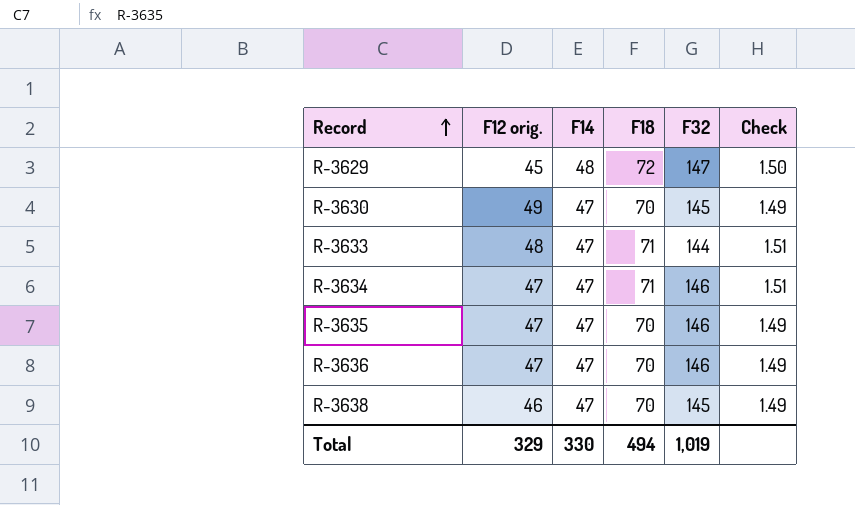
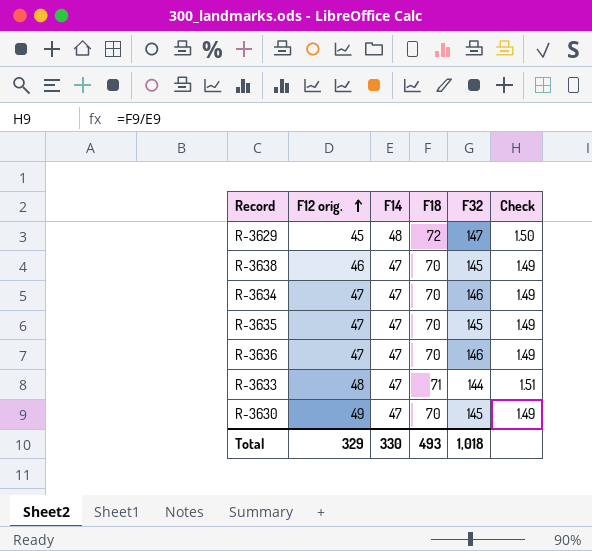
row order: Record ascending -> F12 orig. ascending
R-3634 | F18: 71 -> 70
R-3634 | Check: 1.51 -> 1.49
R-3635 | F32: 146 -> 145
Total | F18: 494 -> 493
Total | F32: 1,019 -> 1,018

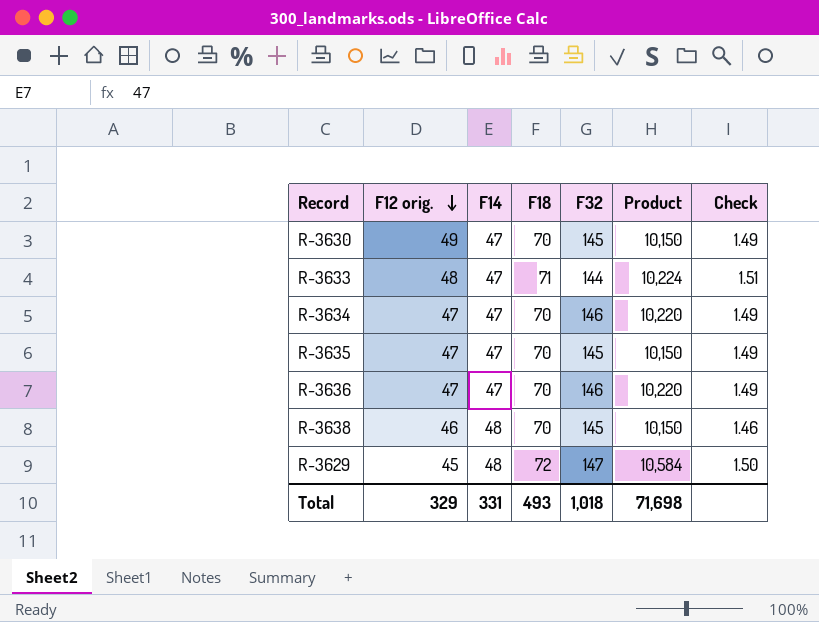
row order: F12 orig. ascending -> F12 orig. descending
column Product | formula: none -> [F18] * [F32]
R-3638 | F14: 47 -> 48
R-3638 | Check: 1.49 -> 1.46
Total | F14: 330 -> 331

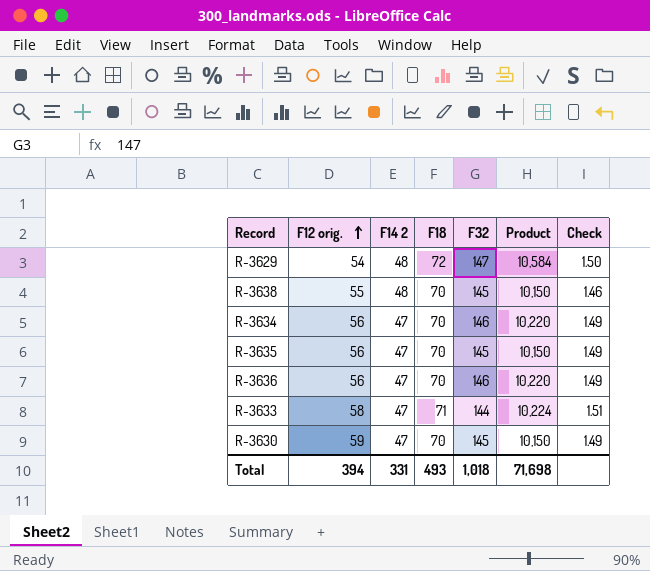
row order: F12 orig. descending -> F12 orig. ascending
column name: F14 -> F14 2
R-3629 | F12 orig.: 45 -> 54
R-3638 | F12 orig.: 46 -> 55
R-3634 | F12 orig.: 47 -> 56
R-3635 | F12 orig.: 47 -> 56
R-3636 | F12 orig.: 47 -> 56
R-3633 | F12 orig.: 48 -> 58
R-3630 | F12 orig.: 49 -> 59
Total | F12 orig.: 329 -> 394

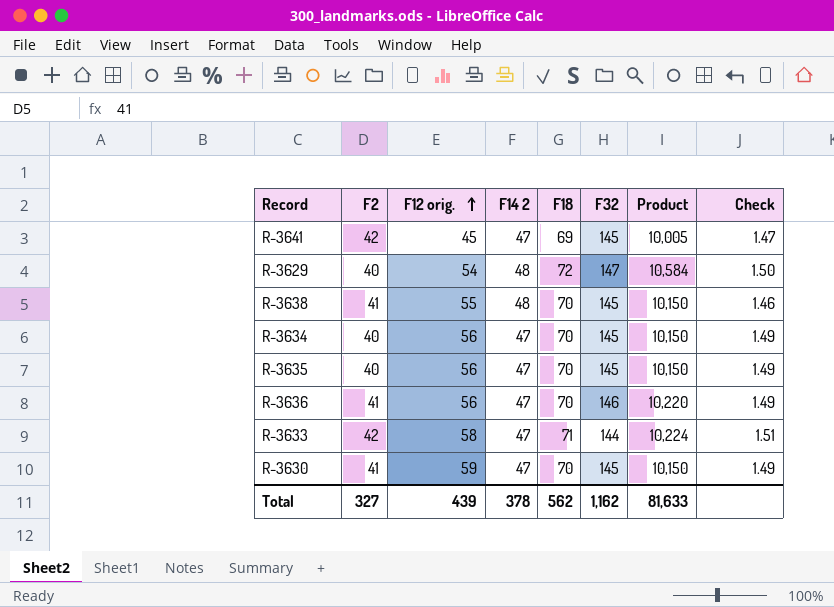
column F2 | position: none -> 2
row R-3641: none -> 42 | 45 | 47 | 69 | 145 | 10,005 | 1.47
R-3634 | F32: 146 -> 145
R-3634 | Product: 10,220 -> 10,150
Total | F12 orig.: 394 -> 439
Total | F14 2: 331 -> 378
Total | F18: 493 -> 562
Total | F32: 1,018 -> 1,162
Total | Product: 71,698 -> 81,633

